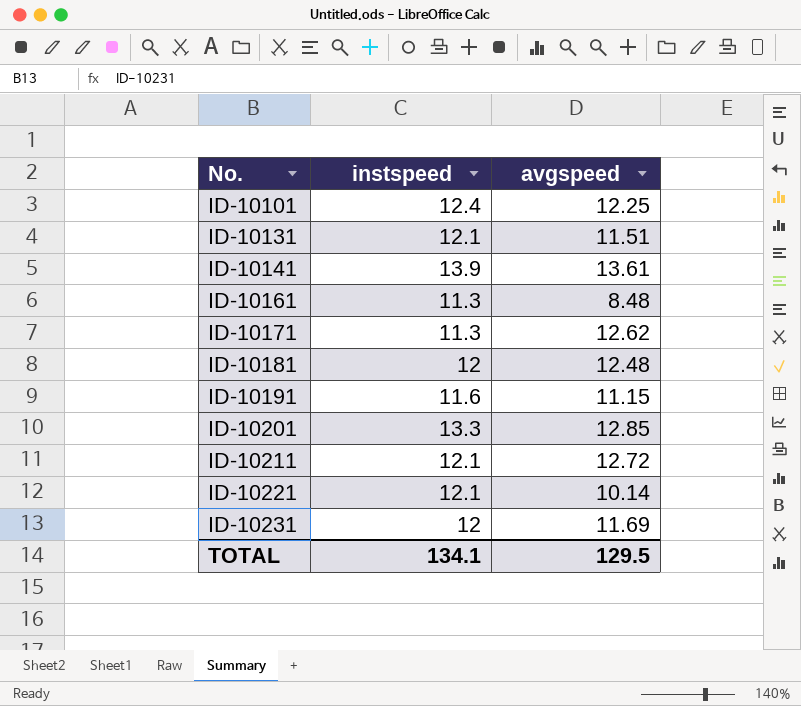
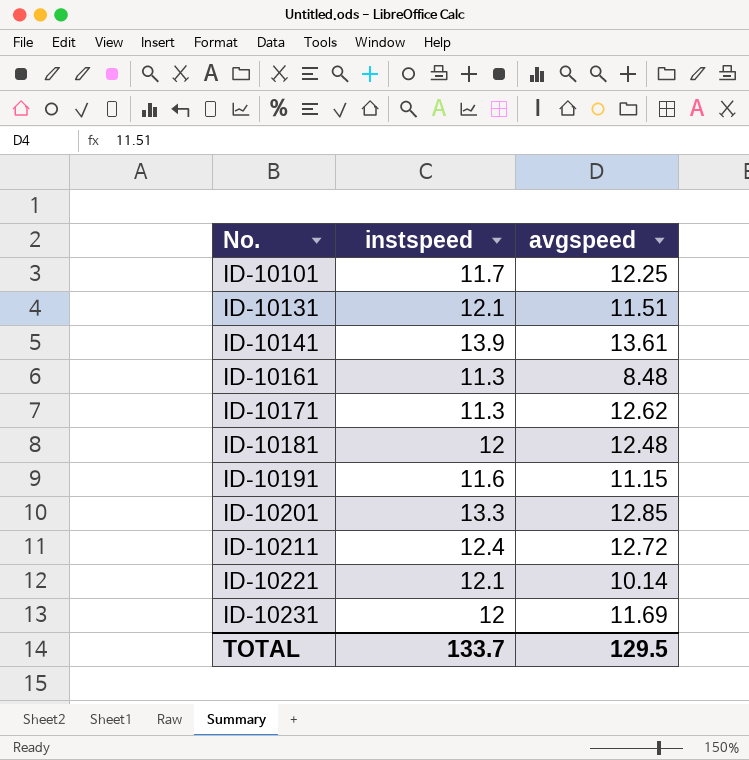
ID-10101 | instspeed: 12.4 -> 11.7
ID-10211 | instspeed: 12.1 -> 12.4
TOTAL | instspeed: 134.1 -> 133.7

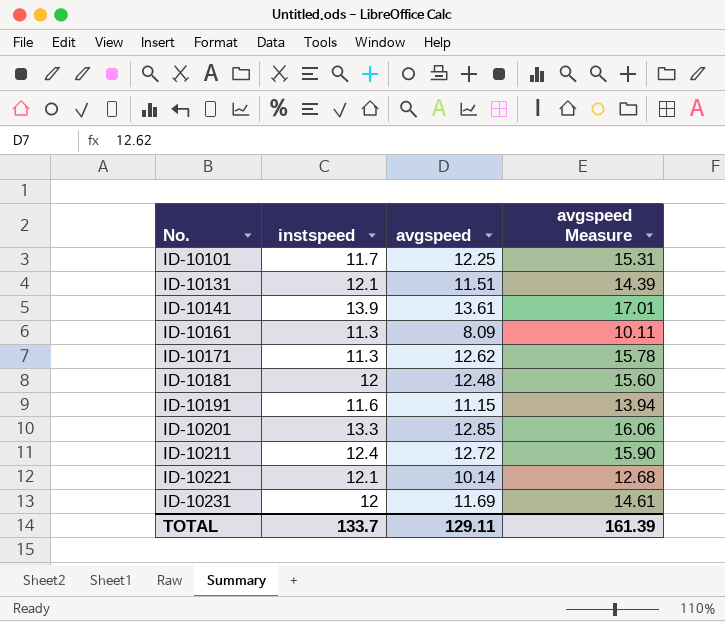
column avgspeed Measure | formula: none -> [avgspeed] * 1.25
ID-10161 | avgspeed: 8.48 -> 8.09
TOTAL | avgspeed: 129.5 -> 129.11

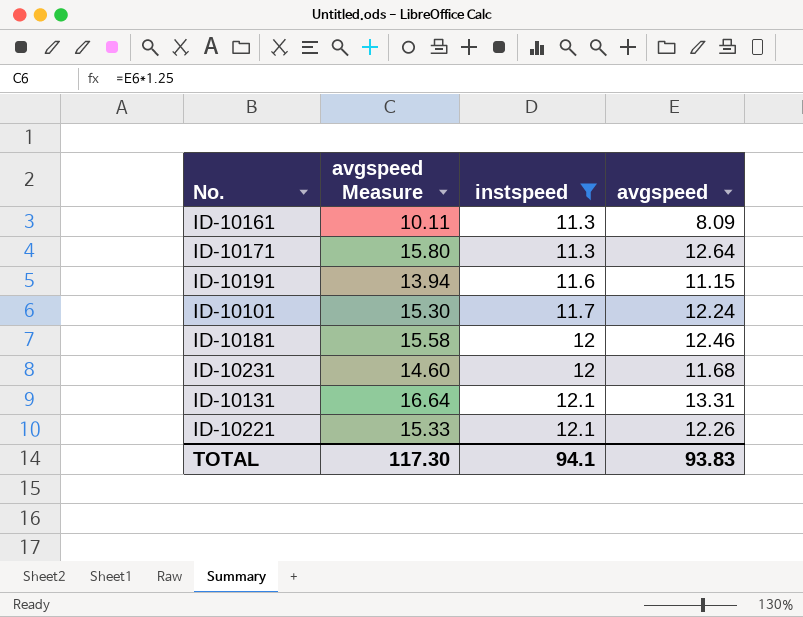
filter: none -> instspeed <= 12.1
row order: No. ascending -> instspeed ascending
column avgspeed Measure | position: 4 -> 2
ID-10171 | avgspeed Measure: 15.78 -> 15.80
ID-10171 | avgspeed: 12.62 -> 12.64
ID-10101 | avgspeed Measure: 15.31 -> 15.30
ID-10101 | avgspeed: 12.25 -> 12.24
ID-10181 | avgspeed Measure: 15.60 -> 15.58
ID-10181 | avgspeed: 12.48 -> 12.46
ID-10231 | avgspeed Measure: 14.61 -> 14.60
ID-10231 | avgspeed: 11.69 -> 11.68
ID-10131 | avgspeed Measure: 14.39 -> 16.64
ID-10131 | avgspeed: 11.51 -> 13.31
ID-10221 | avgspeed Measure: 12.68 -> 15.33
ID-10221 | avgspeed: 10.14 -> 12.26
TOTAL | avgspeed Measure: 161.39 -> 117.30
TOTAL | instspeed: 133.7 -> 94.1
TOTAL | avgspeed: 129.11 -> 93.83

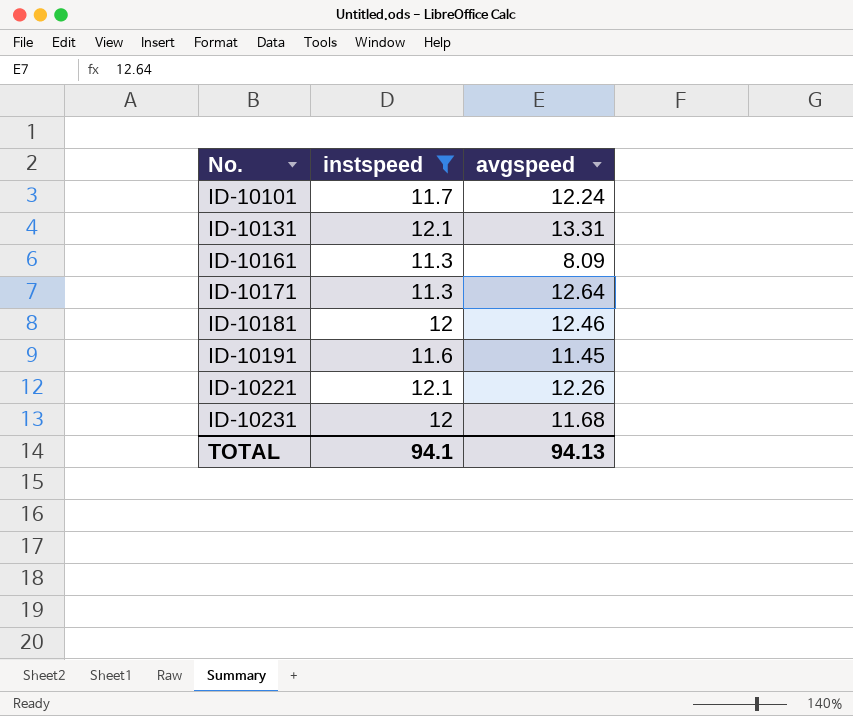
row order: instspeed ascending -> No. ascending
column avgspeed Measure | formula: [avgspeed] * 1.25 -> none
ID-10191 | avgspeed: 11.15 -> 11.45
TOTAL | avgspeed: 93.83 -> 94.13

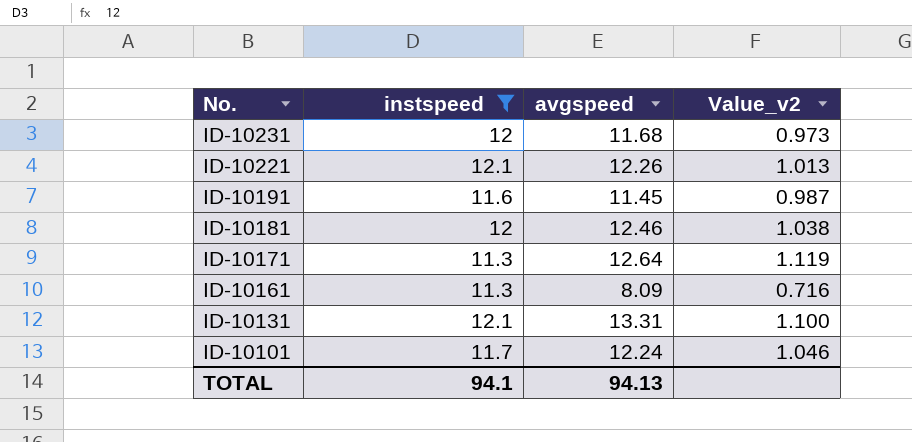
row order: No. ascending -> No. descending
column Value_v2 | formula: none -> [avgspeed] / [instspeed]

